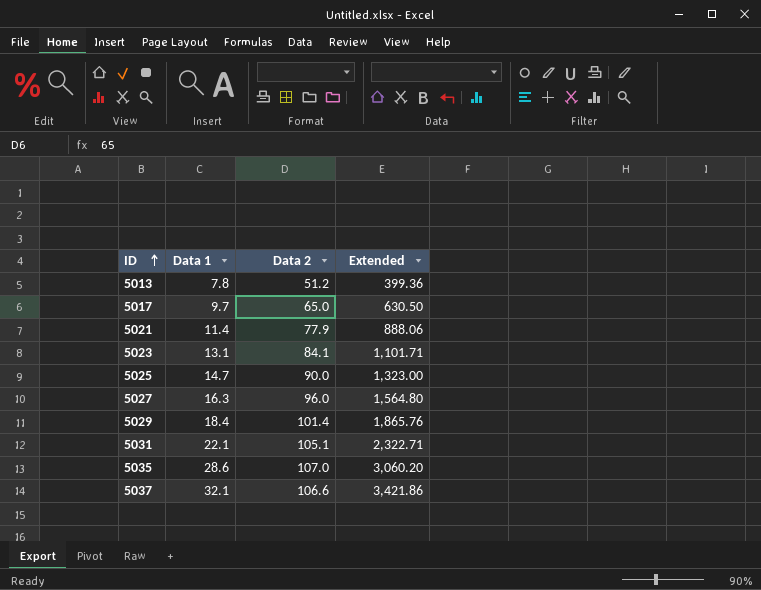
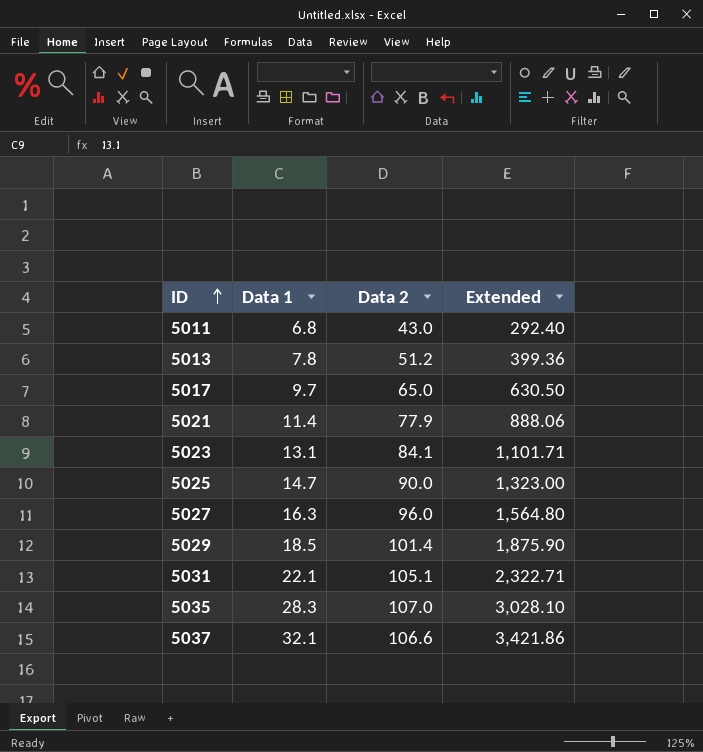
row 5011: none -> 6.8 | 43.0 | 292.40
5029 | Data 1: 18.4 -> 18.5
5029 | Extended: 1,865.76 -> 1,875.90
5035 | Data 1: 28.6 -> 28.3
5035 | Extended: 3,060.20 -> 3,028.10

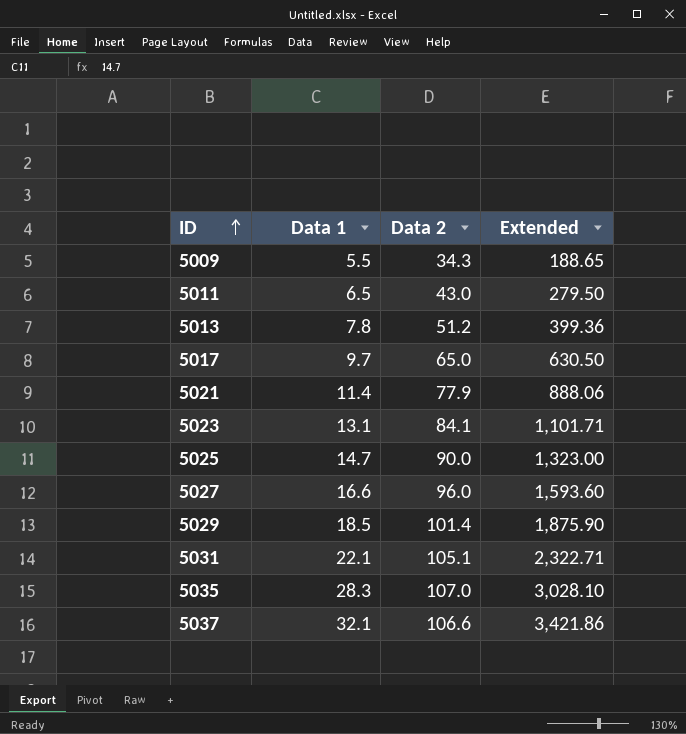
row 5009: none -> 5.5 | 34.3 | 188.65
5011 | Data 1: 6.8 -> 6.5
5011 | Extended: 292.40 -> 279.50
5027 | Data 1: 16.3 -> 16.6
5027 | Extended: 1,564.80 -> 1,593.60

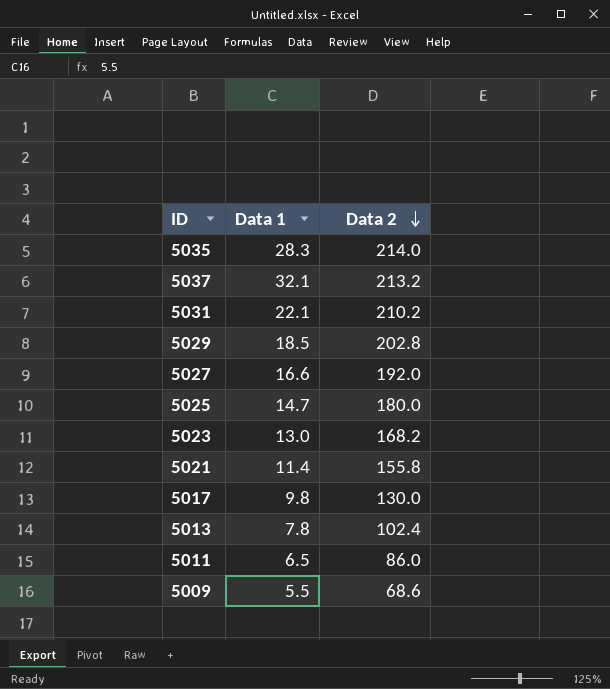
row order: ID ascending -> Data 2 descending
column Extended | formula: [Data 1] * [Data 2] -> none
5035 | Data 2: 107.0 -> 214.0
5037 | Data 2: 106.6 -> 213.2
5031 | Data 2: 105.1 -> 210.2
5029 | Data 2: 101.4 -> 202.8
5027 | Data 2: 96.0 -> 192.0
5025 | Data 2: 90.0 -> 180.0
5023 | Data 1: 13.1 -> 13.0
5023 | Data 2: 84.1 -> 168.2
5021 | Data 2: 77.9 -> 155.8
5017 | Data 1: 9.7 -> 9.8
5017 | Data 2: 65.0 -> 130.0
5013 | Data 2: 51.2 -> 102.4
5011 | Data 2: 43.0 -> 86.0
5009 | Data 2: 34.3 -> 68.6

